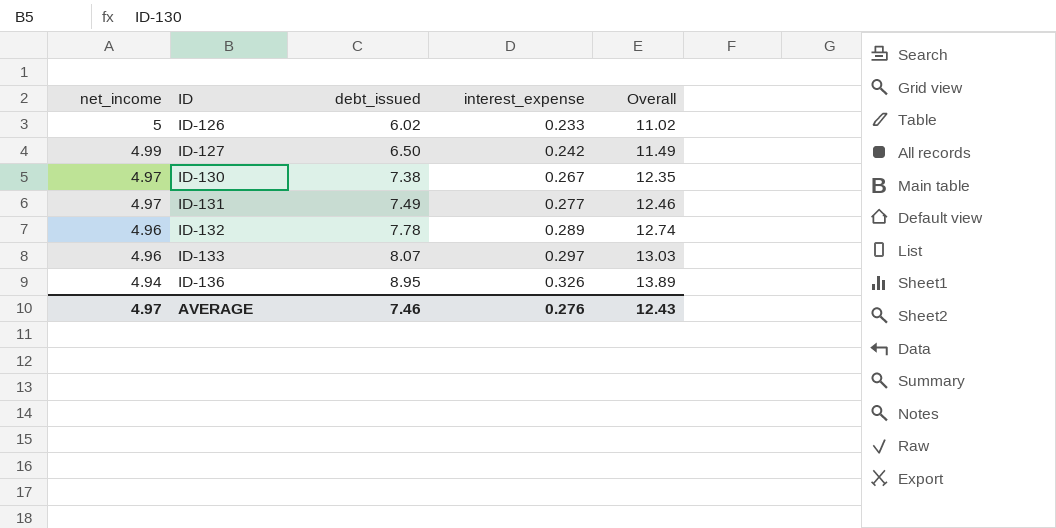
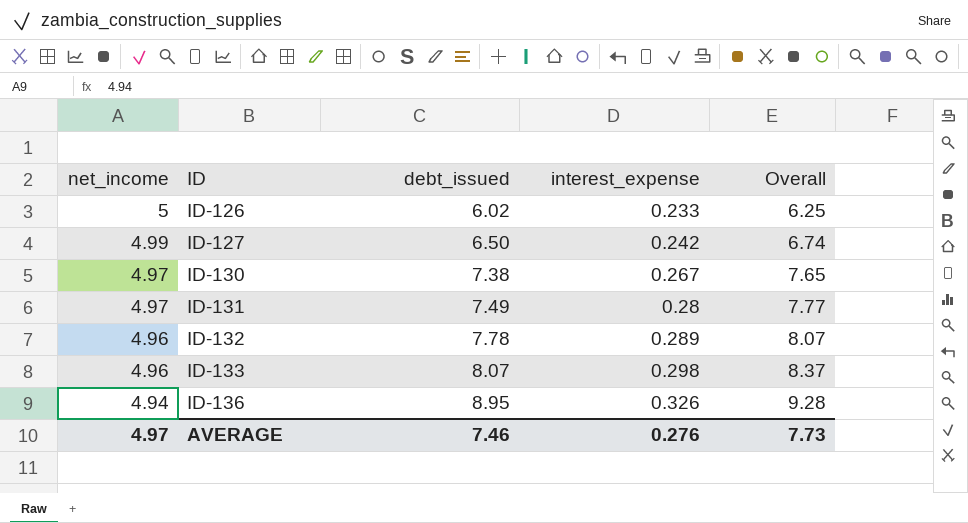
column Overall | formula: [net_income] + [debt_issued] -> [debt_issued] + [interest_expense]
ID-131 | interest_expense: 0.277 -> 0.28
ID-133 | interest_expense: 0.297 -> 0.298
AVERAGE | Overall: 12.43 -> 7.73

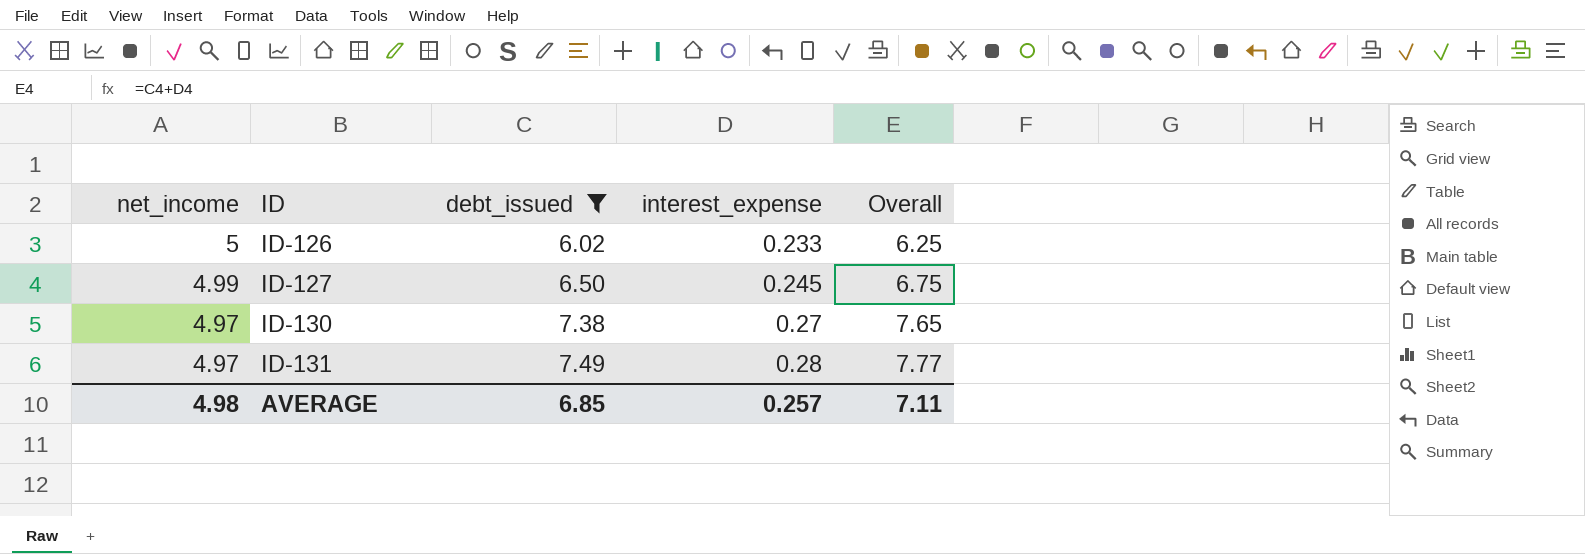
filter: none -> debt_issued <= 7.49
ID-127 | interest_expense: 0.242 -> 0.245
ID-127 | Overall: 6.74 -> 6.75
ID-130 | interest_expense: 0.267 -> 0.27
AVERAGE | net_income: 4.97 -> 4.98
AVERAGE | debt_issued: 7.46 -> 6.85
AVERAGE | interest_expense: 0.276 -> 0.257
AVERAGE | Overall: 7.73 -> 7.11

